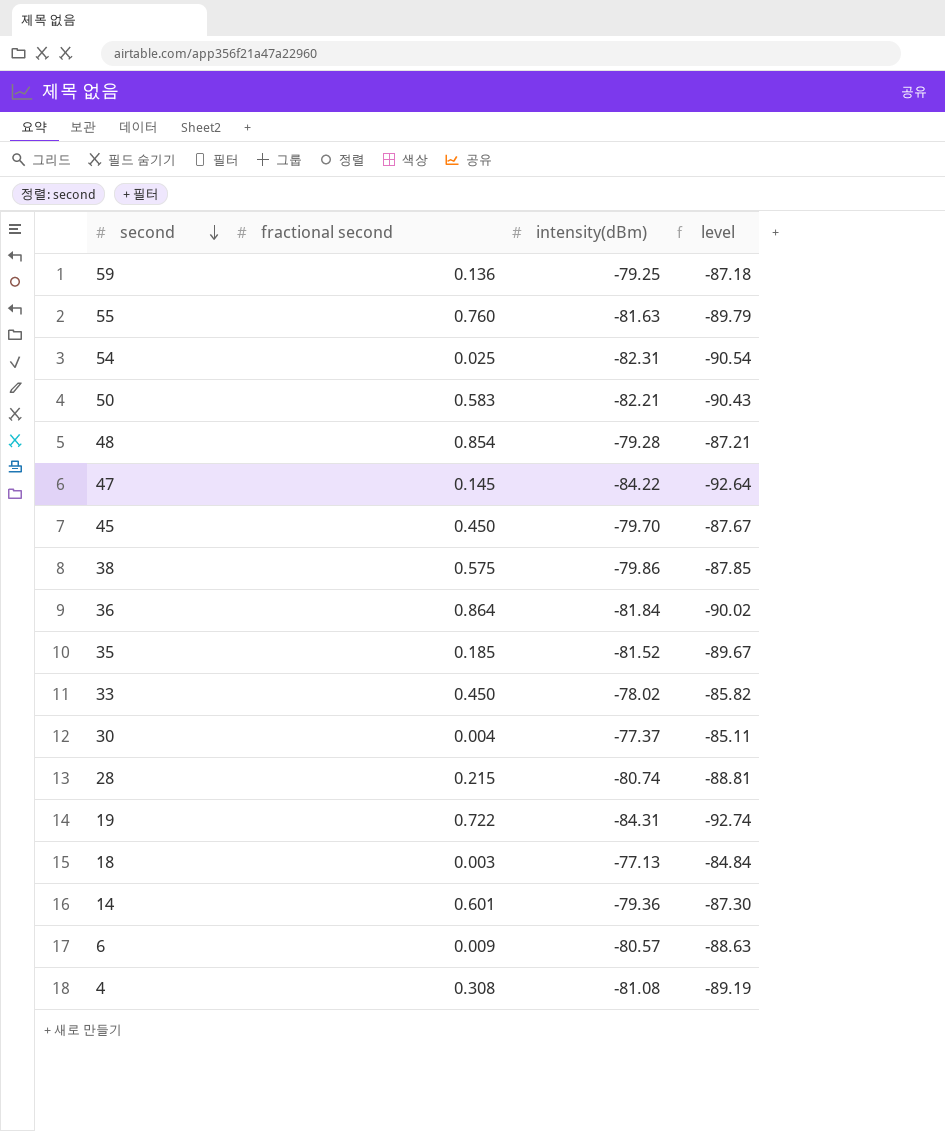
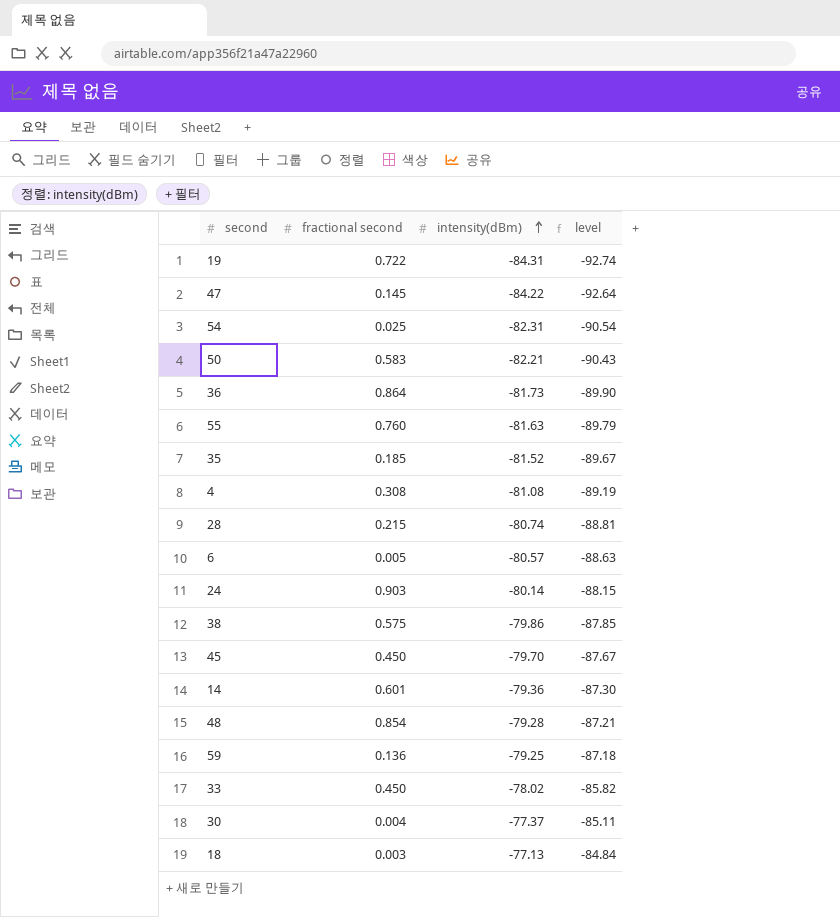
row order: second descending -> intensity(dBm) ascending
36 | intensity(dBm): -81.84 -> -81.73
36 | level: -90.02 -> -89.90
6 | fractional second: 0.009 -> 0.005
row 24: none -> 0.903 | -80.14 | -88.15

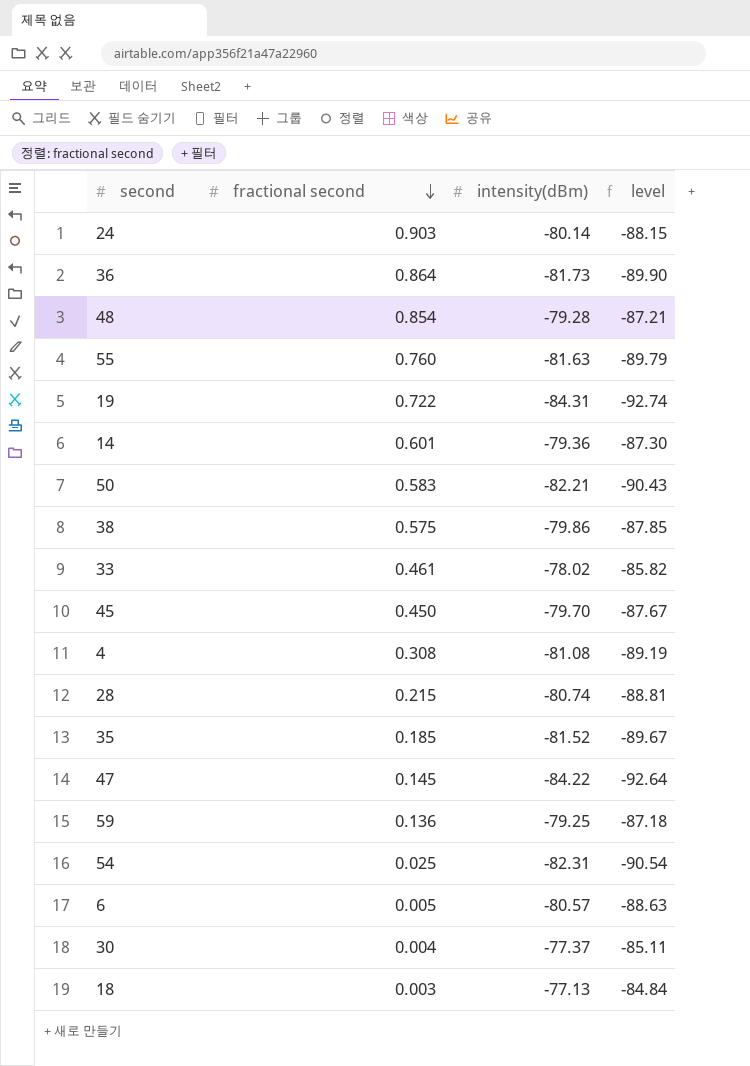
row order: intensity(dBm) ascending -> fractional second descending
33 | fractional second: 0.450 -> 0.461

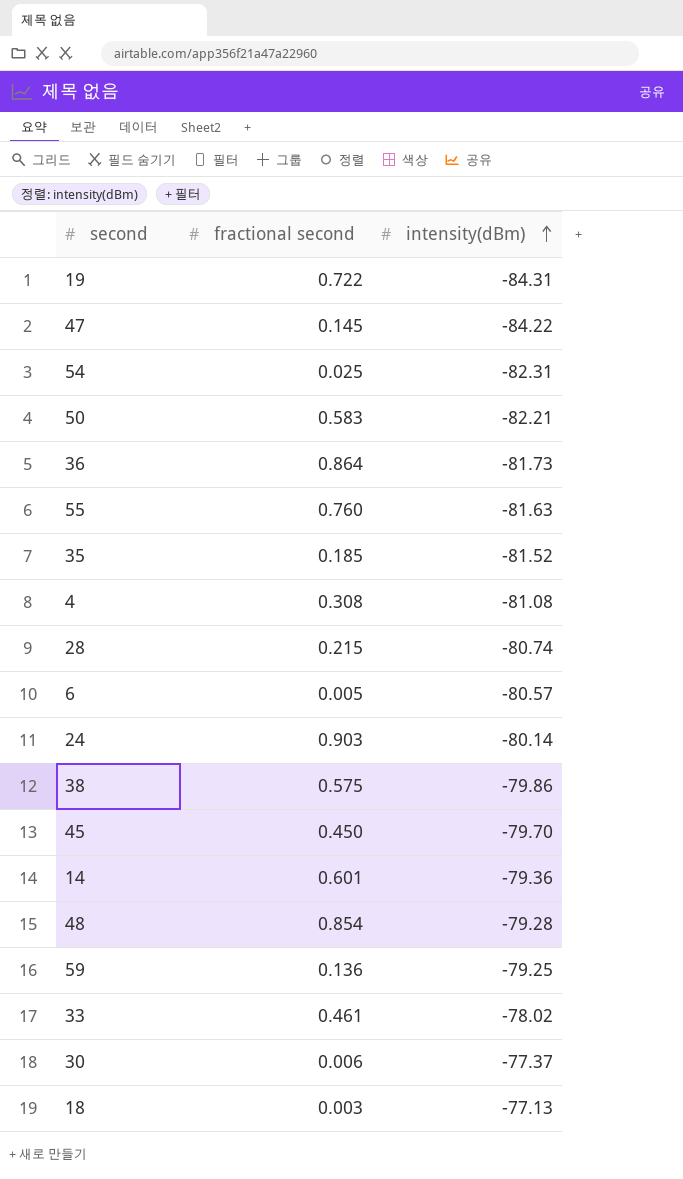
row order: fractional second descending -> intensity(dBm) ascending
column level | formula: [intensity(dBm)] * 1.1 -> none
30 | fractional second: 0.004 -> 0.006

